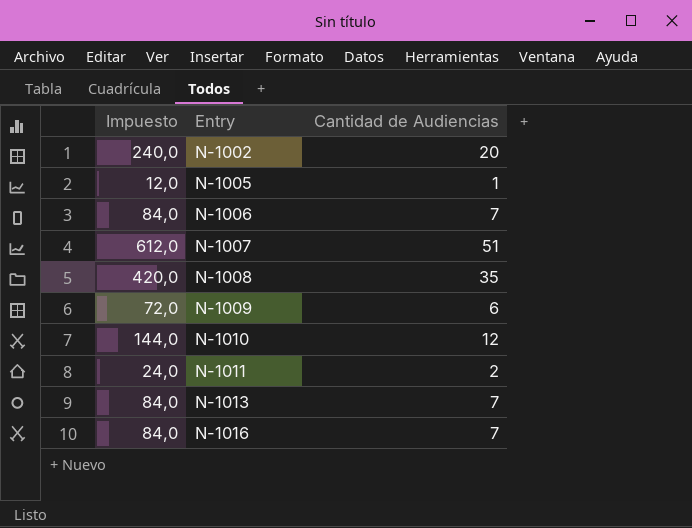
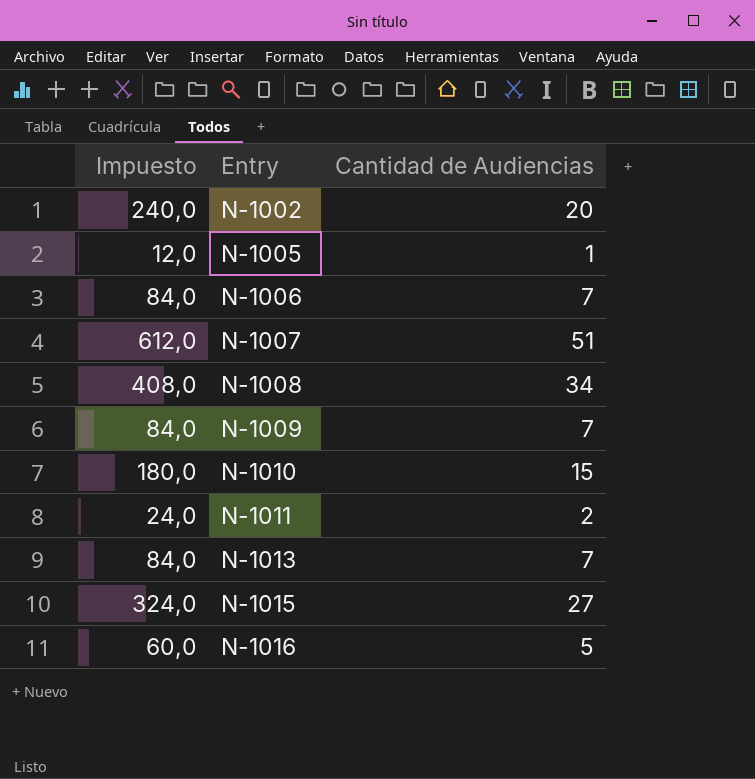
N-1008 | Impuesto: 420,0 -> 408,0
N-1008 | Cantidad de Audiencias: 35 -> 34
N-1009 | Impuesto: 72,0 -> 84,0
N-1009 | Cantidad de Audiencias: 6 -> 7
N-1010 | Impuesto: 144,0 -> 180,0
N-1010 | Cantidad de Audiencias: 12 -> 15
row N-1015: none -> 324,0 | 27
N-1016 | Impuesto: 84,0 -> 60,0
N-1016 | Cantidad de Audiencias: 7 -> 5

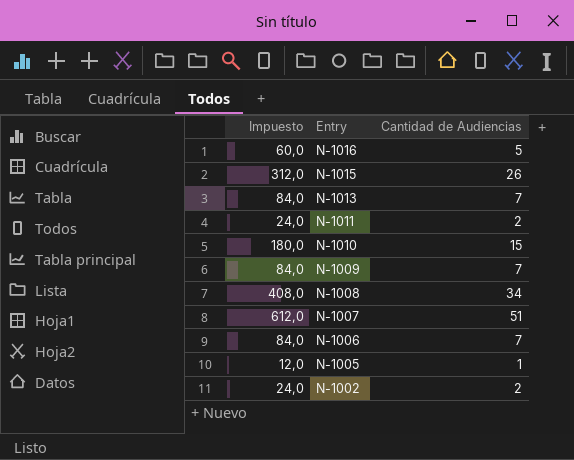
row order: Entry ascending -> Entry descending
N-1015 | Impuesto: 324,0 -> 312,0
N-1015 | Cantidad de Audiencias: 27 -> 26
N-1002 | Impuesto: 240,0 -> 24,0
N-1002 | Cantidad de Audiencias: 20 -> 2

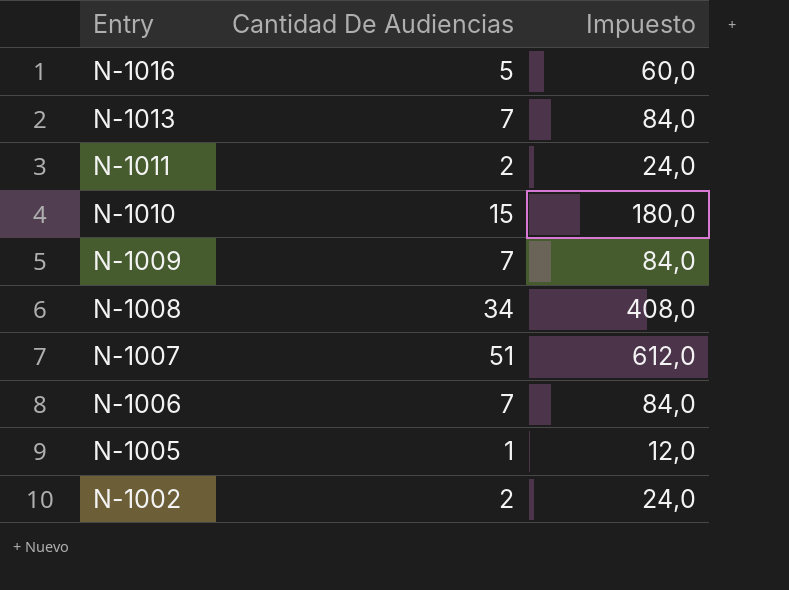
column name: Cantidad de Audiencias -> Cantidad De Audiencias
column Impuesto | position: 1 -> 3
row N-1015: 312,0 | 26 -> none

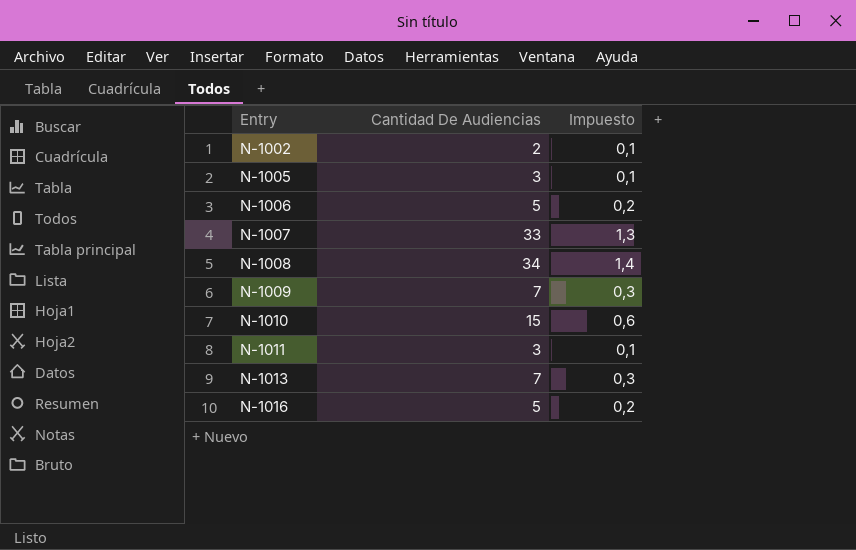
row order: Entry descending -> Entry ascending
column Impuesto | formula: [Cantidad De Audiencias] * 12 -> [Cantidad De Audiencias] * 0,04
N-1005 | Cantidad De Audiencias: 1 -> 3
N-1006 | Cantidad De Audiencias: 7 -> 5
N-1007 | Cantidad De Audiencias: 51 -> 33
N-1011 | Cantidad De Audiencias: 2 -> 3

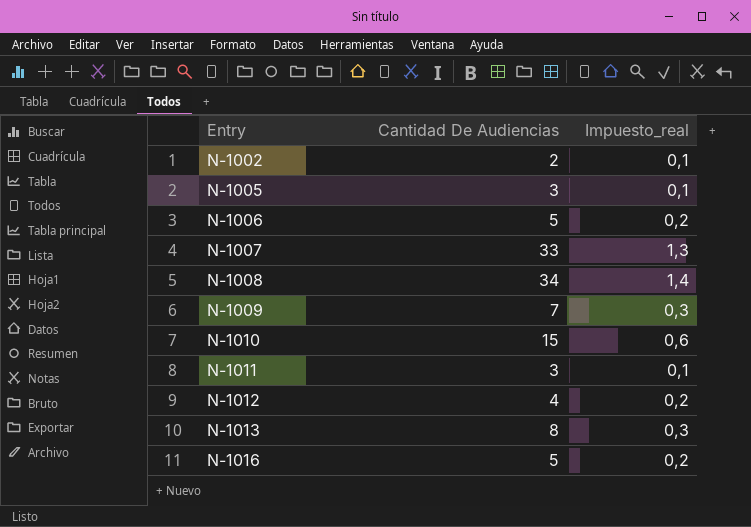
column name: Impuesto -> Impuesto_real
row N-1012: none -> 4 | 0,2
N-1013 | Cantidad De Audiencias: 7 -> 8

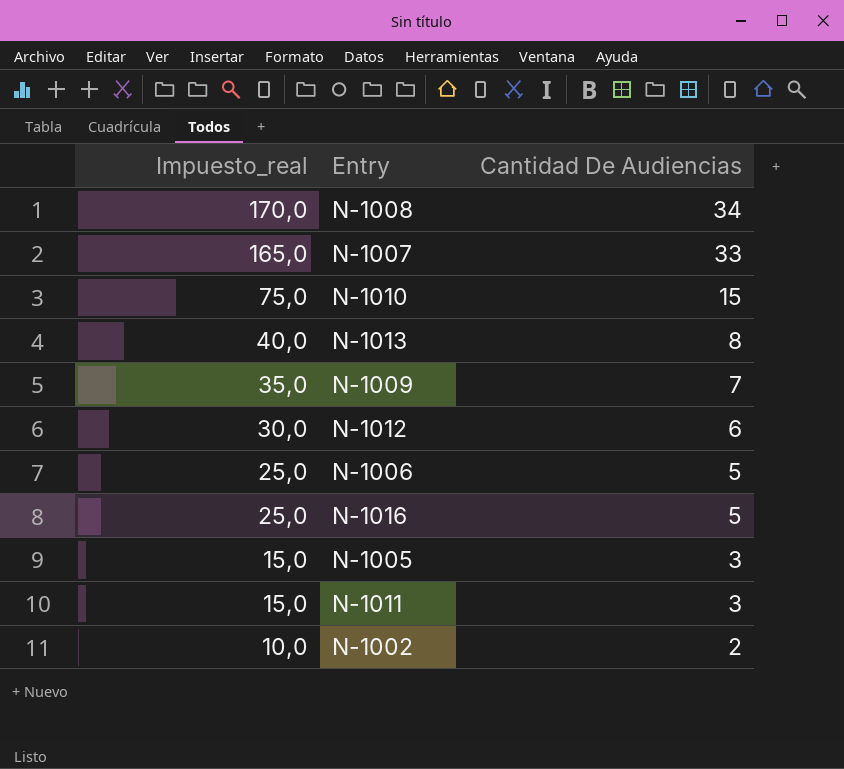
row order: Entry ascending -> Impuesto_real descending
column Impuesto_real | formula: [Cantidad De Audiencias] * 0,04 -> [Cantidad De Audiencias] * 5
column Impuesto_real | position: 3 -> 1
N-1012 | Cantidad De Audiencias: 4 -> 6

